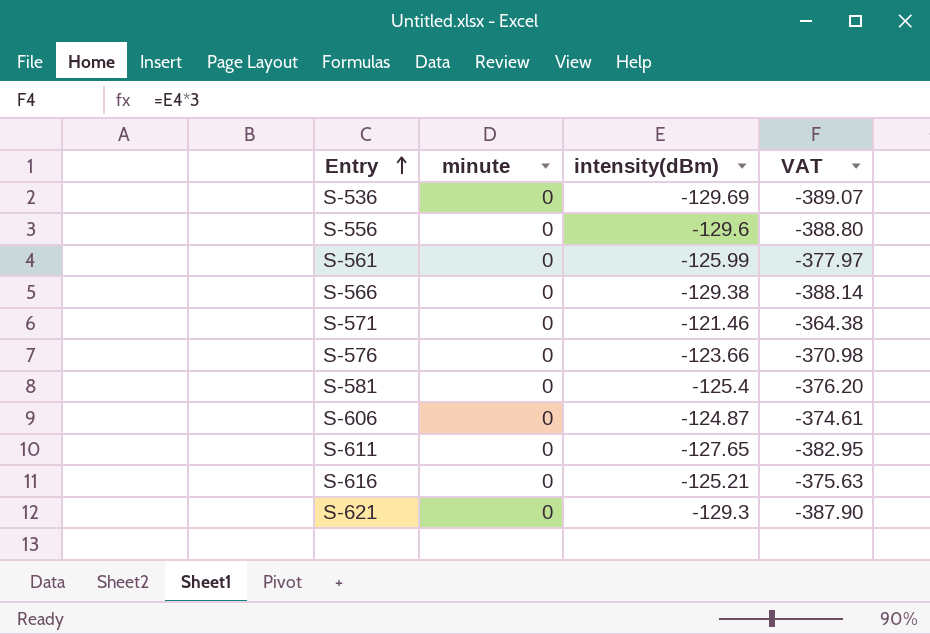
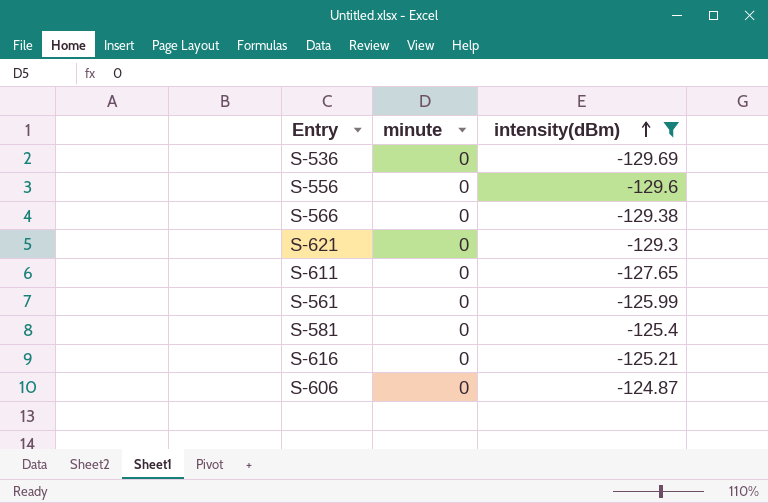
filter: none -> intensity(dBm) <= -124.87
row order: Entry ascending -> intensity(dBm) ascending
column VAT | formula: [intensity(dBm)] * 3 -> none

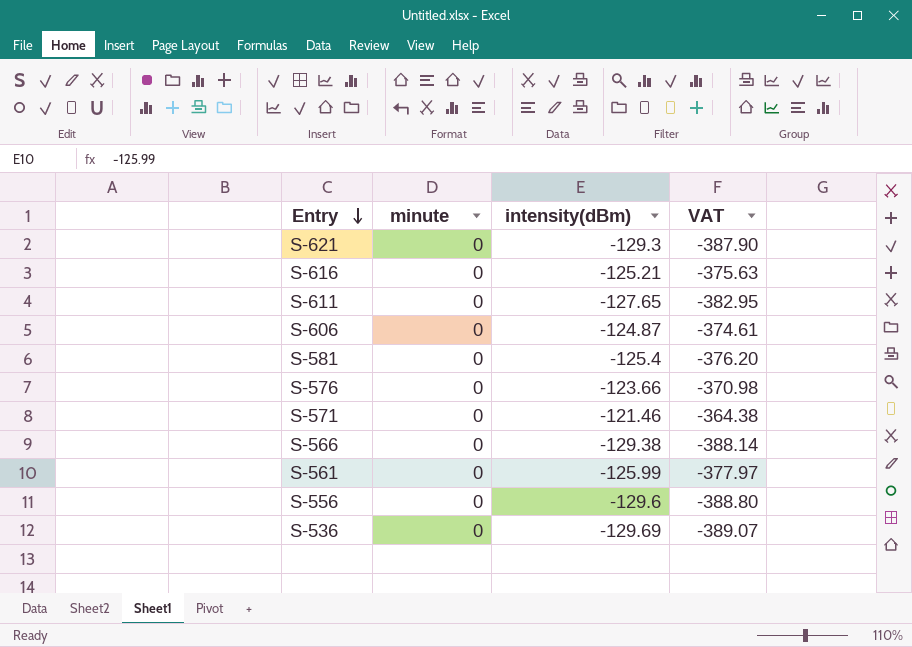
filter: intensity(dBm) <= -124.87 -> none
row order: intensity(dBm) ascending -> Entry descending
column VAT | formula: none -> [intensity(dBm)] * 3

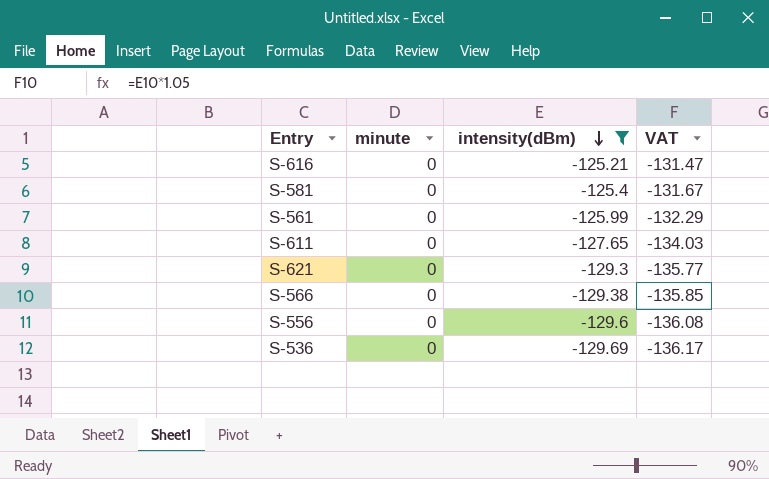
filter: none -> intensity(dBm) <= -125.21
row order: Entry descending -> intensity(dBm) descending
column VAT | formula: [intensity(dBm)] * 3 -> [intensity(dBm)] * 1.05

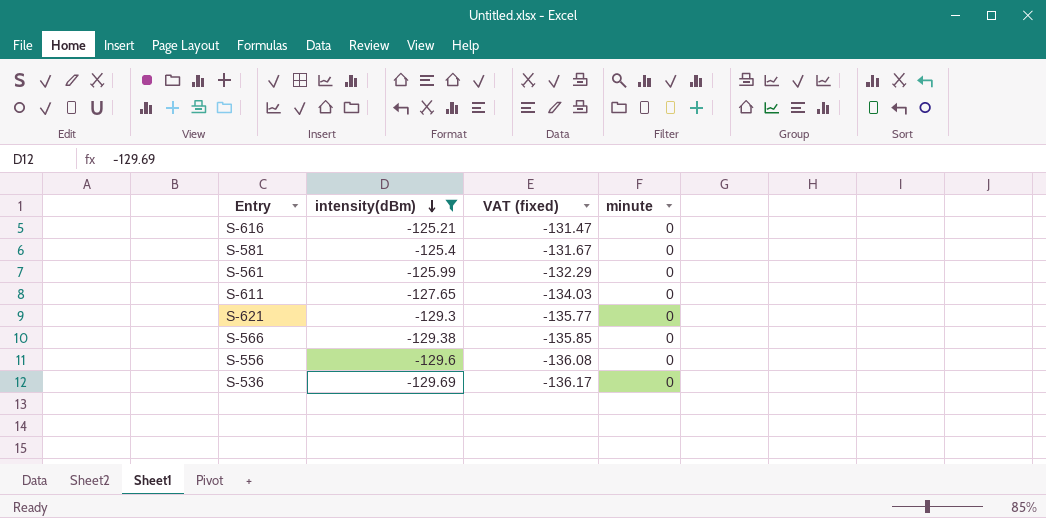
column name: VAT -> VAT (fixed)
column minute | position: 2 -> 4

